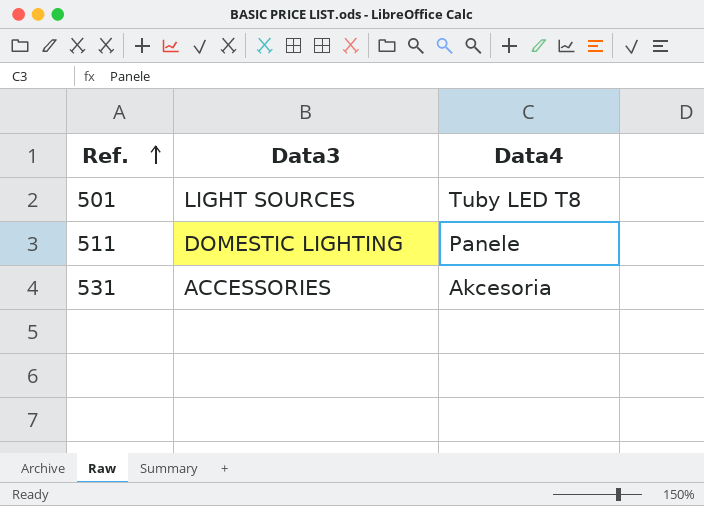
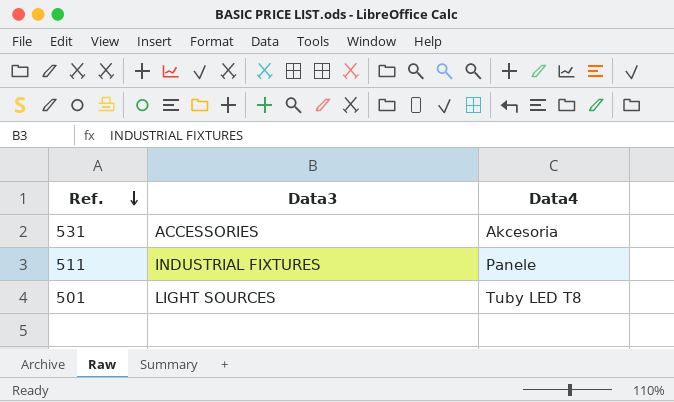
row order: Ref. ascending -> Ref. descending
511 | Data3: DOMESTIC LIGHTING -> INDUSTRIAL FIXTURES

